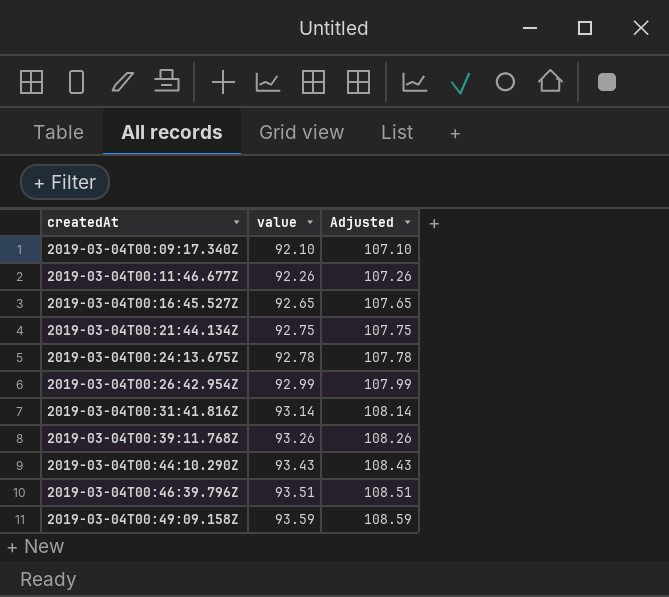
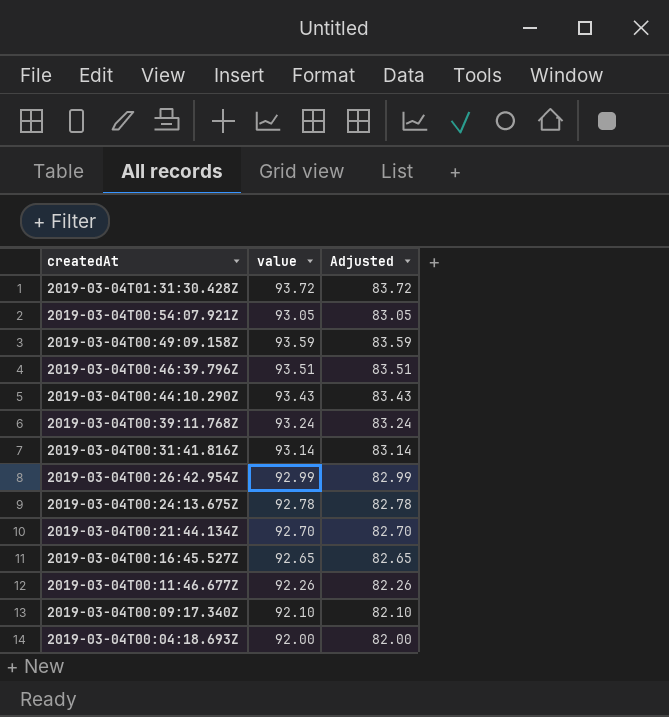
row order: createdAt ascending -> createdAt descending
column Adjusted | formula: [value] + 15 -> [value] - 10
row 2019-03-04T01:31:30.428Z: none -> 93.72 | 83.72
row 2019-03-04T00:54:07.921Z: none -> 93.05 | 83.05
2019-03-04T00:39:11.768Z | value: 93.26 -> 93.24
2019-03-04T00:21:44.134Z | value: 92.75 -> 92.70
row 2019-03-04T00:04:18.693Z: none -> 92.00 | 82.00

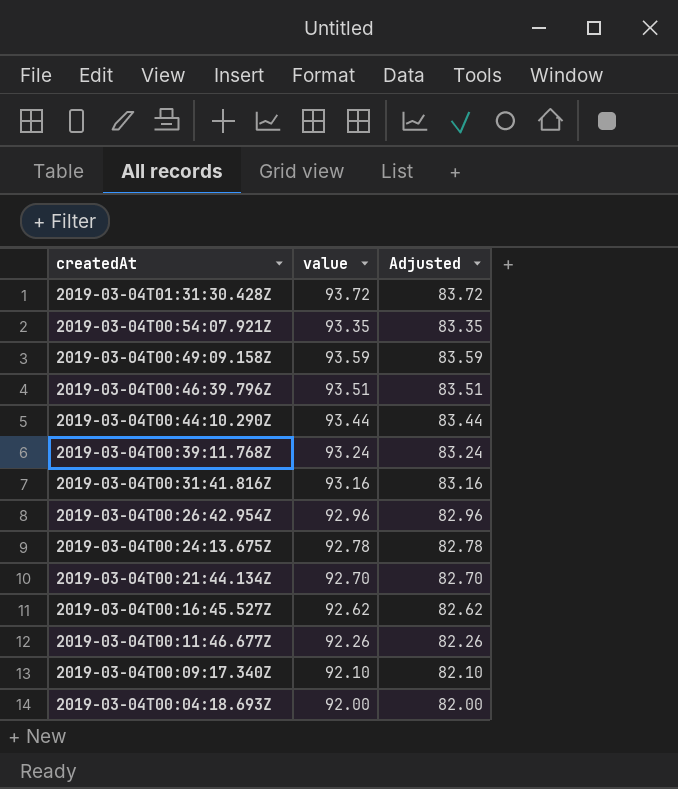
2019-03-04T00:54:07.921Z | value: 93.05 -> 93.35
2019-03-04T00:54:07.921Z | Adjusted: 83.05 -> 83.35
2019-03-04T00:44:10.290Z | value: 93.43 -> 93.44
2019-03-04T00:44:10.290Z | Adjusted: 83.43 -> 83.44
2019-03-04T00:31:41.816Z | value: 93.14 -> 93.16
2019-03-04T00:31:41.816Z | Adjusted: 83.14 -> 83.16
2019-03-04T00:26:42.954Z | value: 92.99 -> 92.96
2019-03-04T00:26:42.954Z | Adjusted: 82.99 -> 82.96
2019-03-04T00:16:45.527Z | value: 92.65 -> 92.62
2019-03-04T00:16:45.527Z | Adjusted: 82.65 -> 82.62

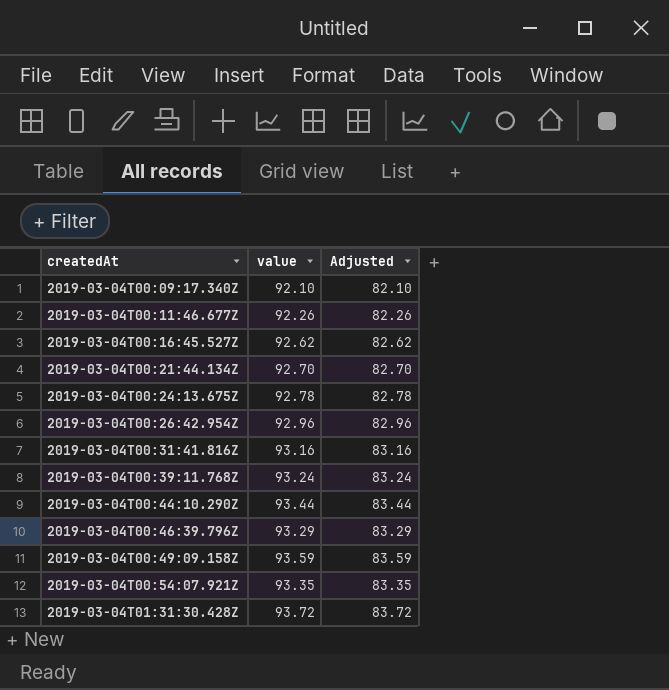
row order: createdAt descending -> createdAt ascending
row 2019-03-04T00:04:18.693Z: 92.00 | 82.00 -> none
2019-03-04T00:46:39.796Z | value: 93.51 -> 93.29
2019-03-04T00:46:39.796Z | Adjusted: 83.51 -> 83.29

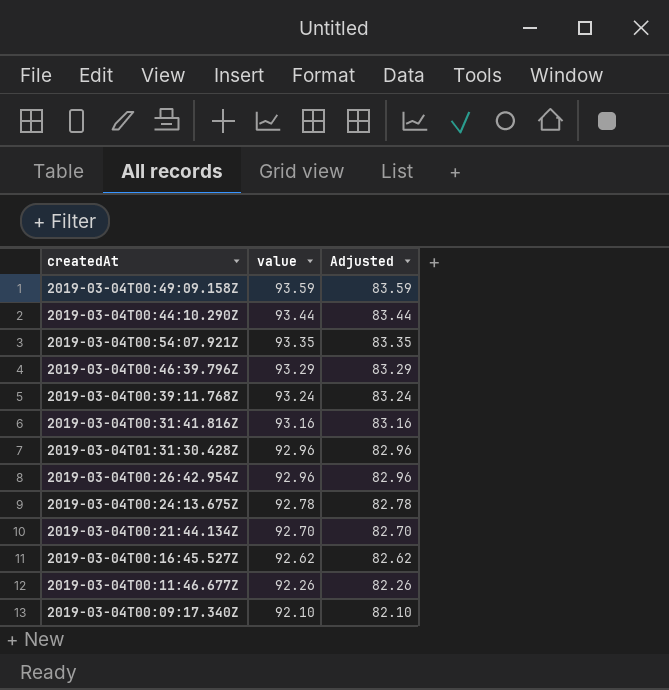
row order: createdAt ascending -> value descending
2019-03-04T01:31:30.428Z | value: 93.72 -> 92.96
2019-03-04T01:31:30.428Z | Adjusted: 83.72 -> 82.96

